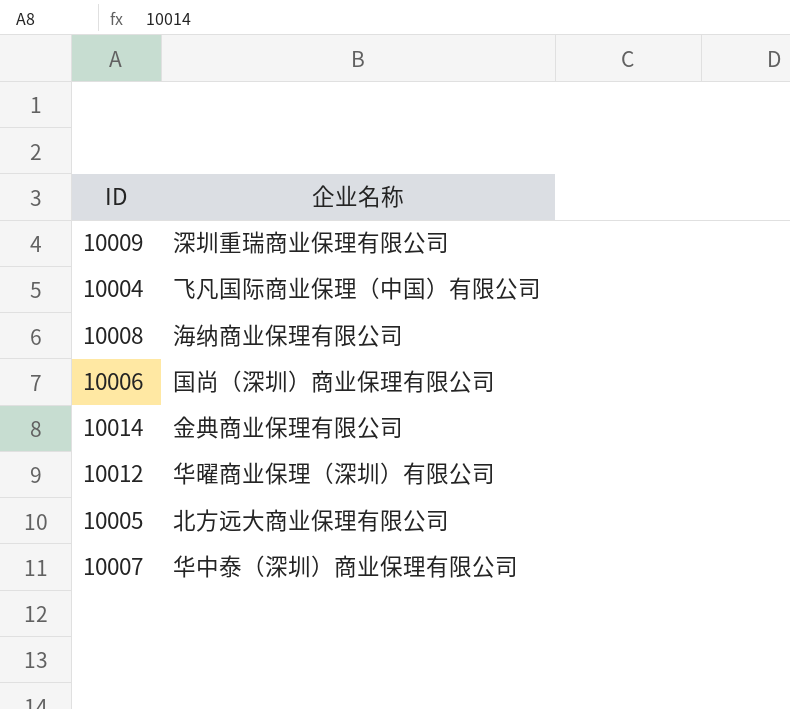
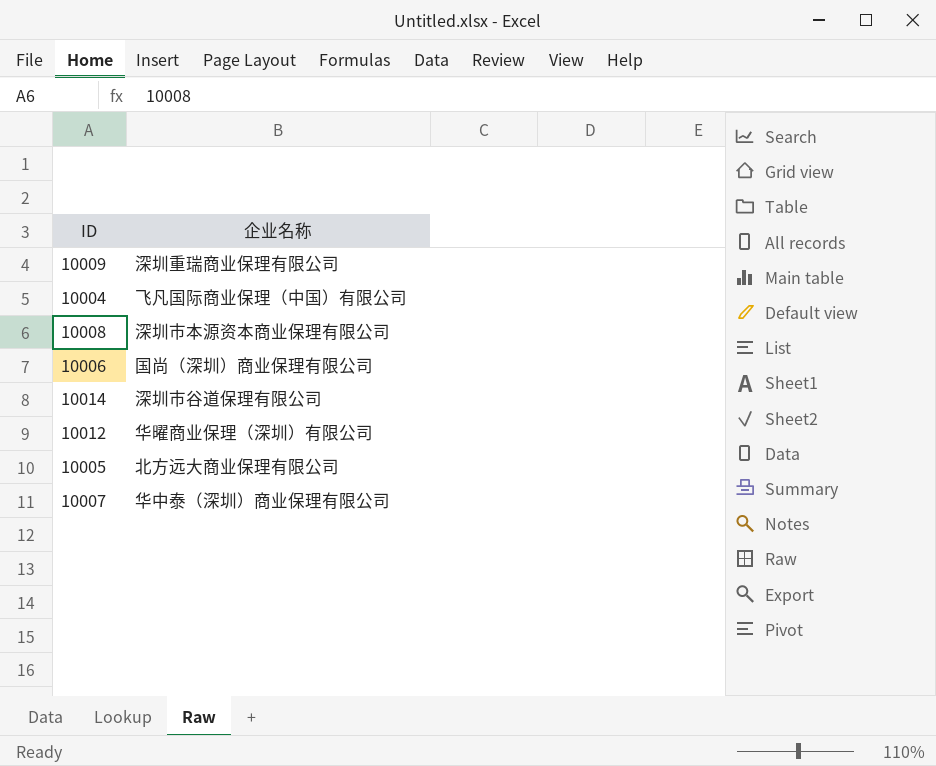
10008 | 企业名称: 海纳商业保理有限公司 -> 深圳市本源资本商业保理有限公司
10014 | 企业名称: 金典商业保理有限公司 -> 深圳市谷道保理有限公司

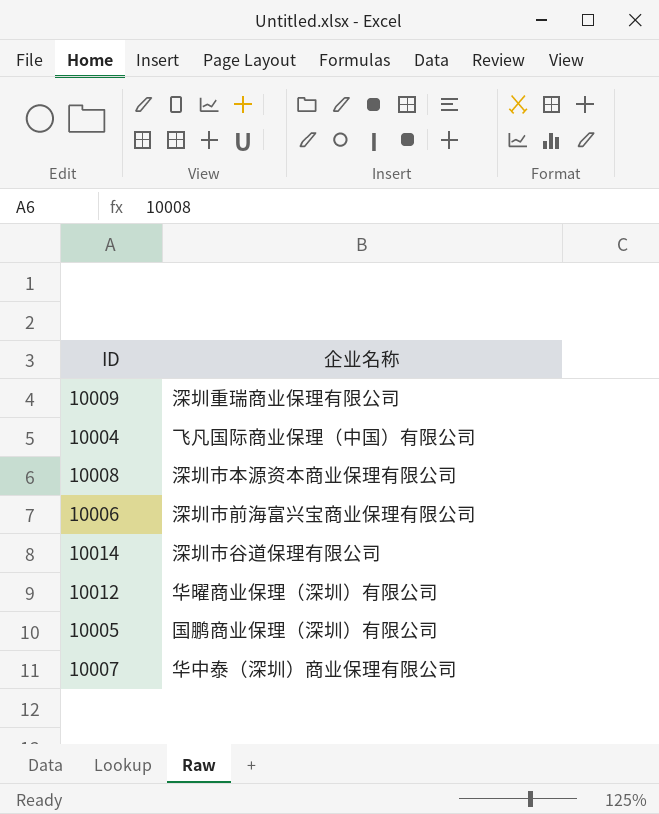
10006 | 企业名称: 国尚（深圳）商业保理有限公司 -> 深圳市前海富兴宝商业保理有限公司
10005 | 企业名称: 北方远大商业保理有限公司 -> 国鹏商业保理（深圳）有限公司

